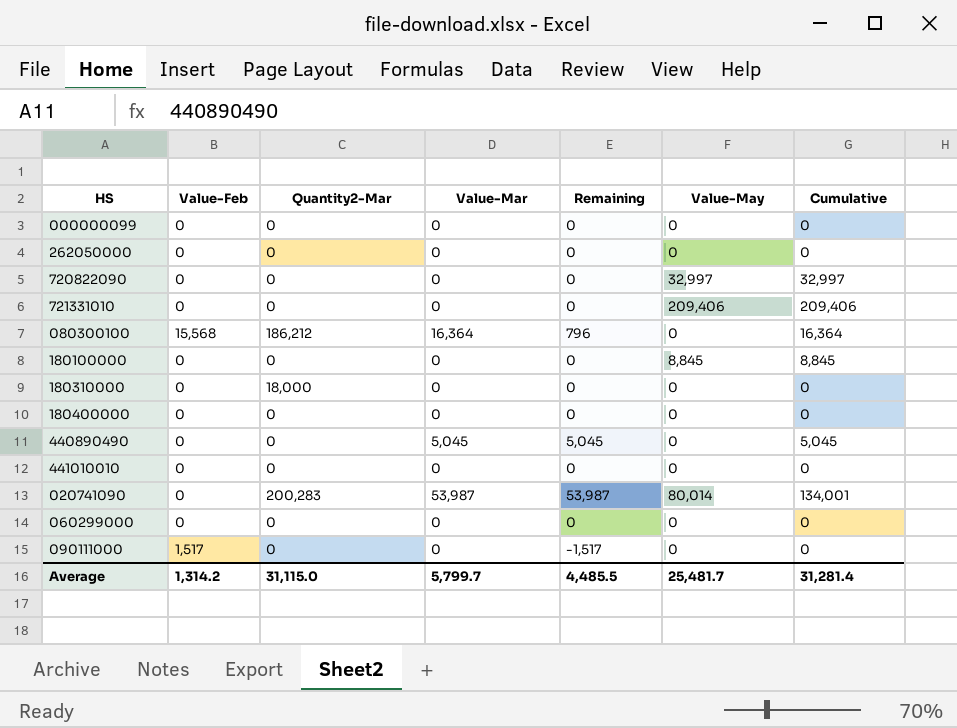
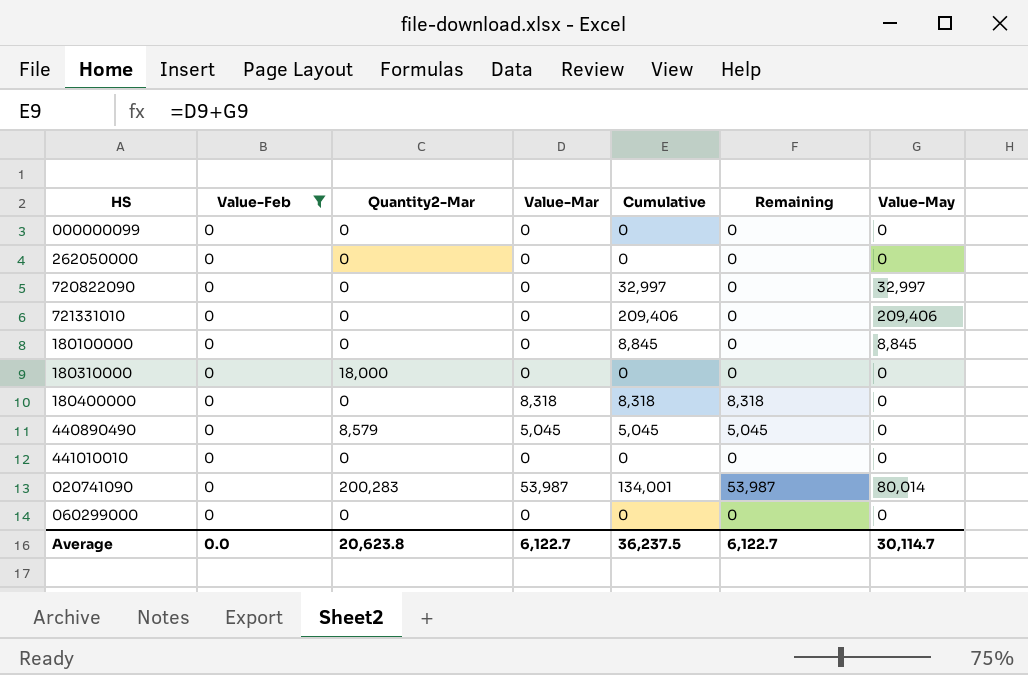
filter: none -> Value-Feb = 0
column Cumulative | position: 7 -> 5
180400000 | Value-Mar: 0 -> 8,318
180400000 | Cumulative: 0 -> 8,318
180400000 | Remaining: 0 -> 8,318
440890490 | Quantity2-Mar: 0 -> 8,579
Average | Value-Feb: 1,314.2 -> 0.0
Average | Quantity2-Mar: 31,115.0 -> 20,623.8
Average | Value-Mar: 5,799.7 -> 6,122.7
Average | Cumulative: 31,281.4 -> 36,237.5
Average | Remaining: 4,485.5 -> 6,122.7
Average | Value-May: 25,481.7 -> 30,114.7

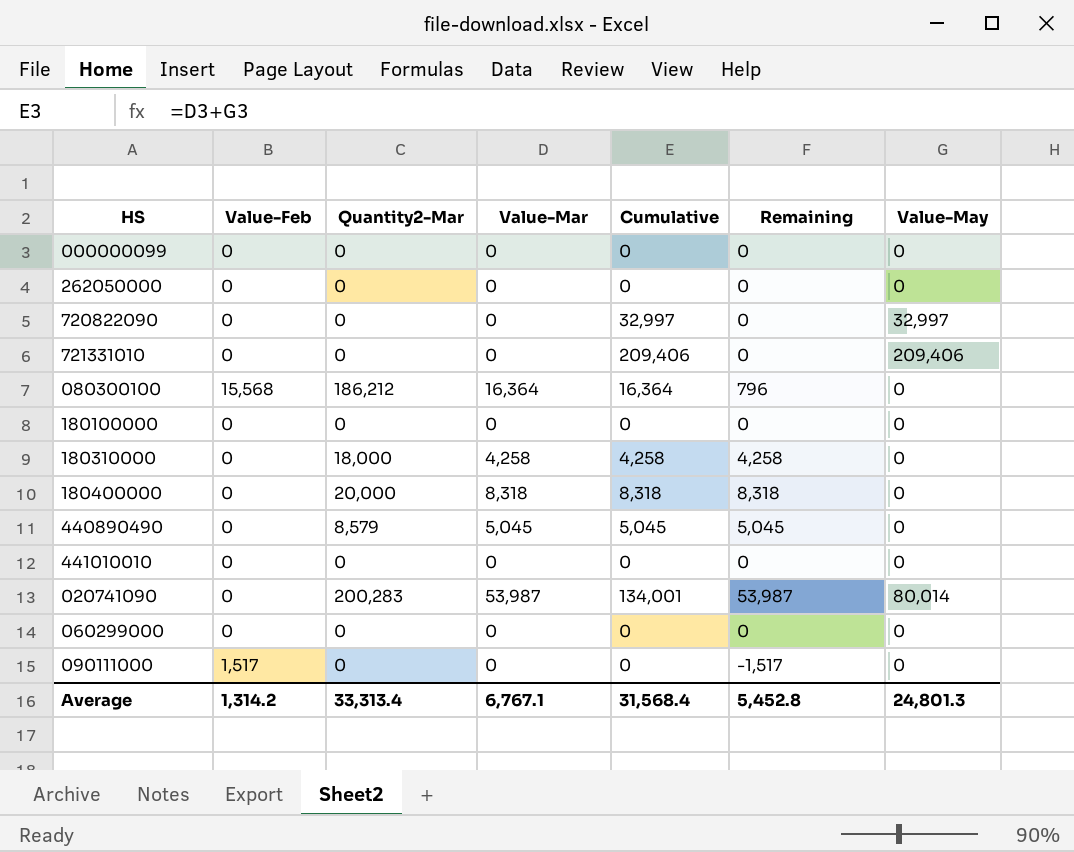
filter: Value-Feb = 0 -> none
180100000 | Cumulative: 8,845 -> 0
180100000 | Value-May: 8,845 -> 0
180310000 | Value-Mar: 0 -> 4,258
180310000 | Cumulative: 0 -> 4,258
180310000 | Remaining: 0 -> 4,258
180400000 | Quantity2-Mar: 0 -> 20,000
Average | Value-Feb: 0.0 -> 1,314.2
Average | Quantity2-Mar: 20,623.8 -> 33,313.4
Average | Value-Mar: 6,122.7 -> 6,767.1
Average | Cumulative: 36,237.5 -> 31,568.4
Average | Remaining: 6,122.7 -> 5,452.8
Average | Value-May: 30,114.7 -> 24,801.3

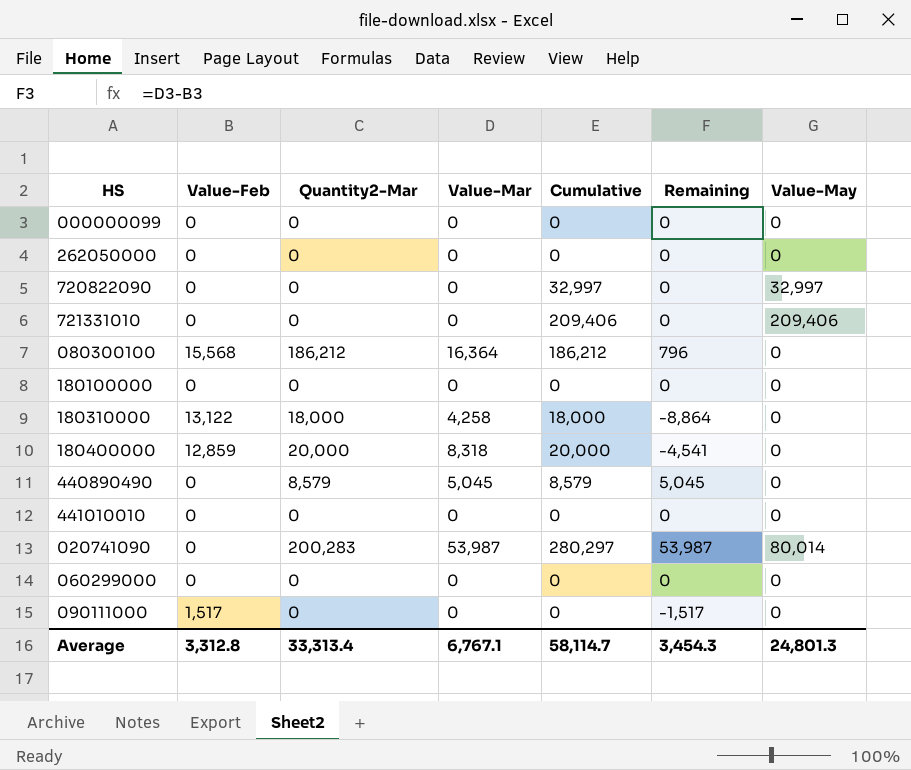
column Cumulative | formula: [Value-Mar] + [Value-May] -> [Quantity2-Mar] + [Value-May]
180310000 | Value-Feb: 0 -> 13,122
180310000 | Remaining: 4,258 -> -8,864
180400000 | Value-Feb: 0 -> 12,859
180400000 | Remaining: 8,318 -> -4,541
Average | Value-Feb: 1,314.2 -> 3,312.8
Average | Cumulative: 31,568.4 -> 58,114.7
Average | Remaining: 5,452.8 -> 3,454.3

